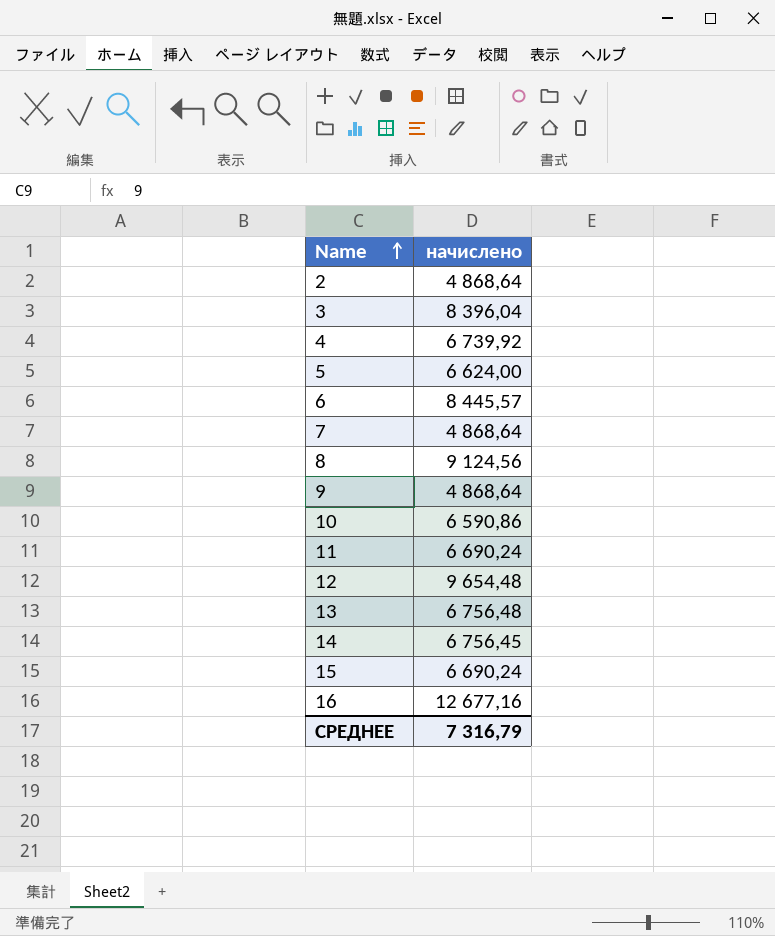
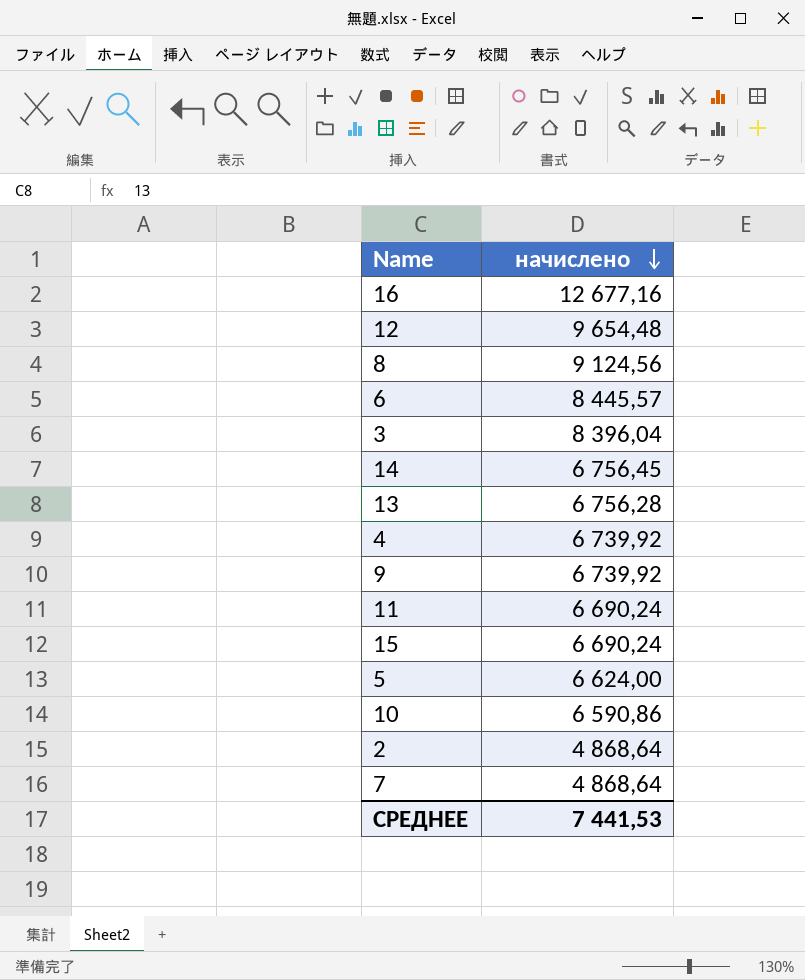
row order: Name ascending -> начислено descending
13 | начислено: 6 756,48 -> 6 756,28
9 | начислено: 4 868,64 -> 6 739,92
СРЕДНЕЕ | начислено: 7 316,79 -> 7 441,53

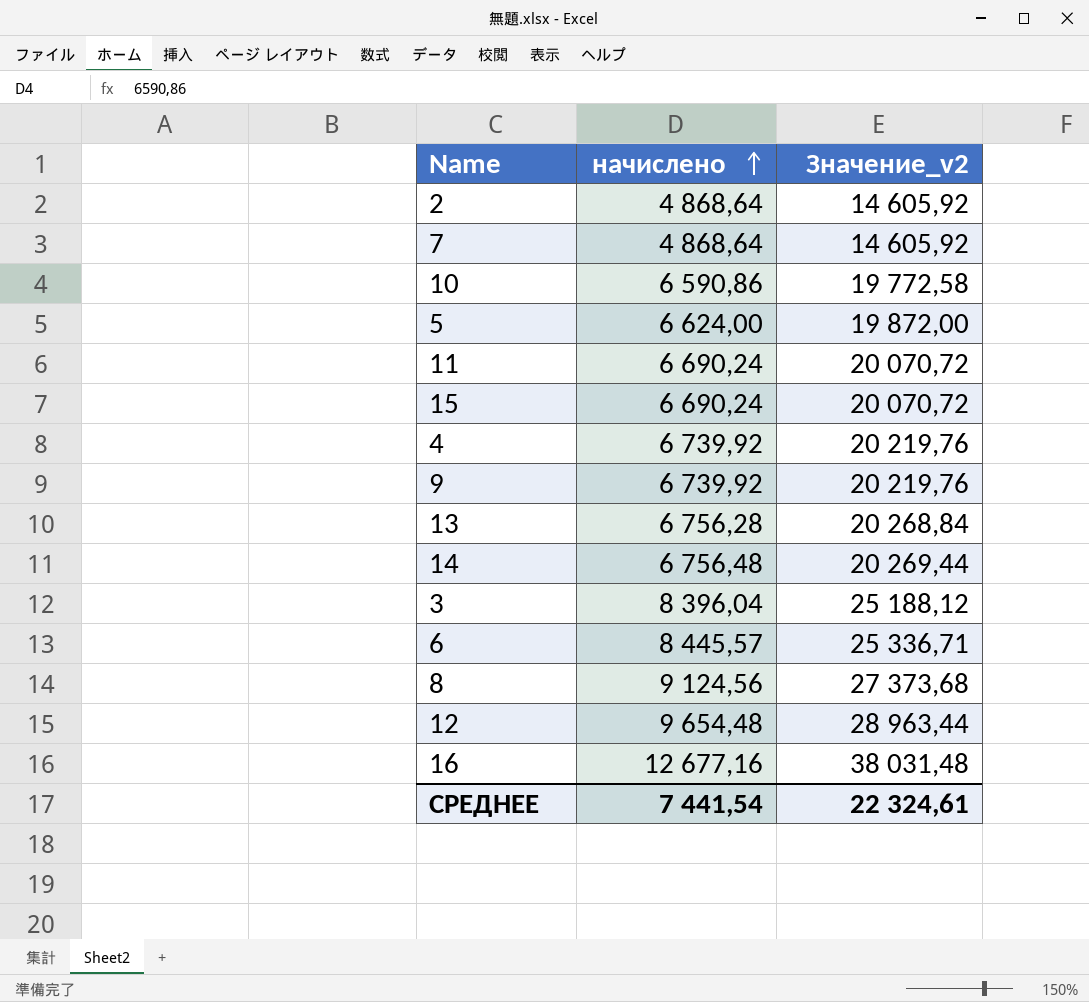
row order: начислено descending -> начислено ascending
column Значение_v2 | formula: none -> [начислено] * 3
14 | начислено: 6 756,45 -> 6 756,48
СРЕДНЕЕ | начислено: 7 441,53 -> 7 441,54

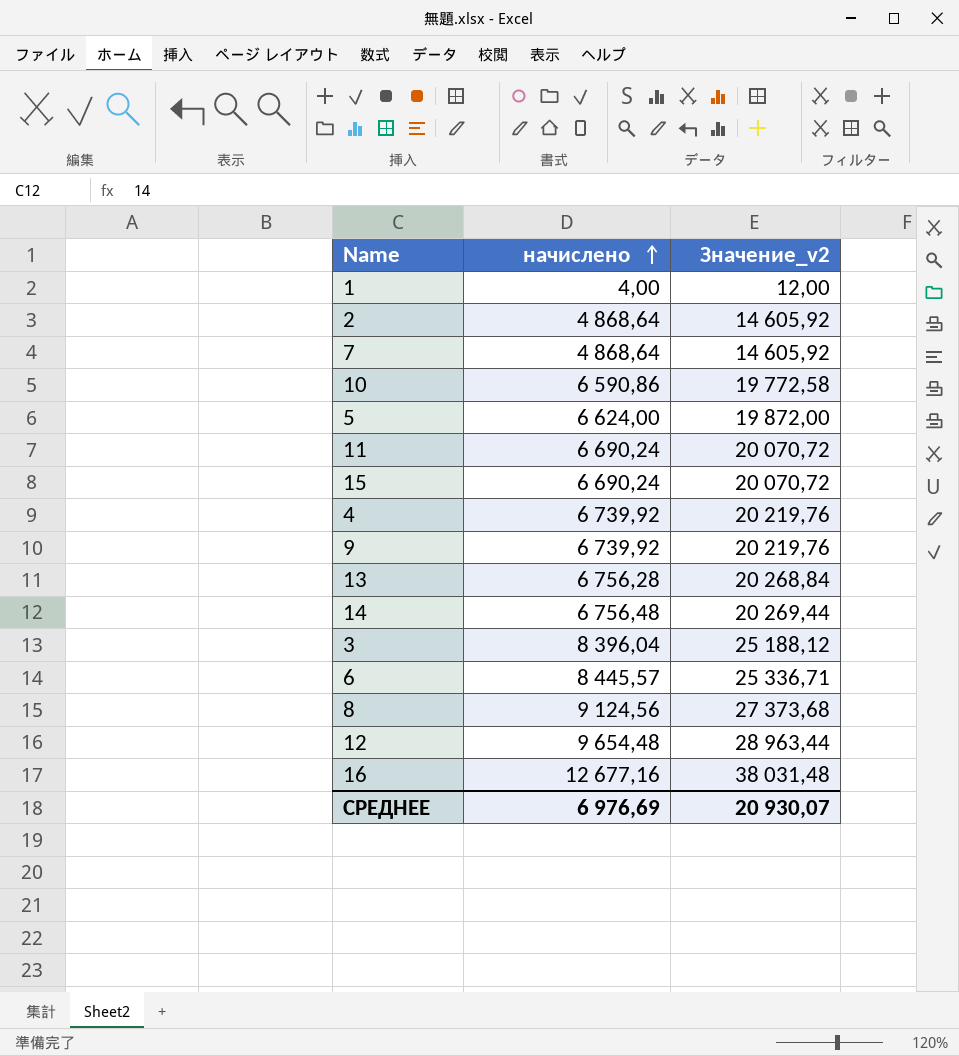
row 1: none -> 4,00 | 12,00
СРЕДНЕЕ | начислено: 7 441,54 -> 6 976,69
СРЕДНЕЕ | Значение_v2: 22 324,61 -> 20 930,07

